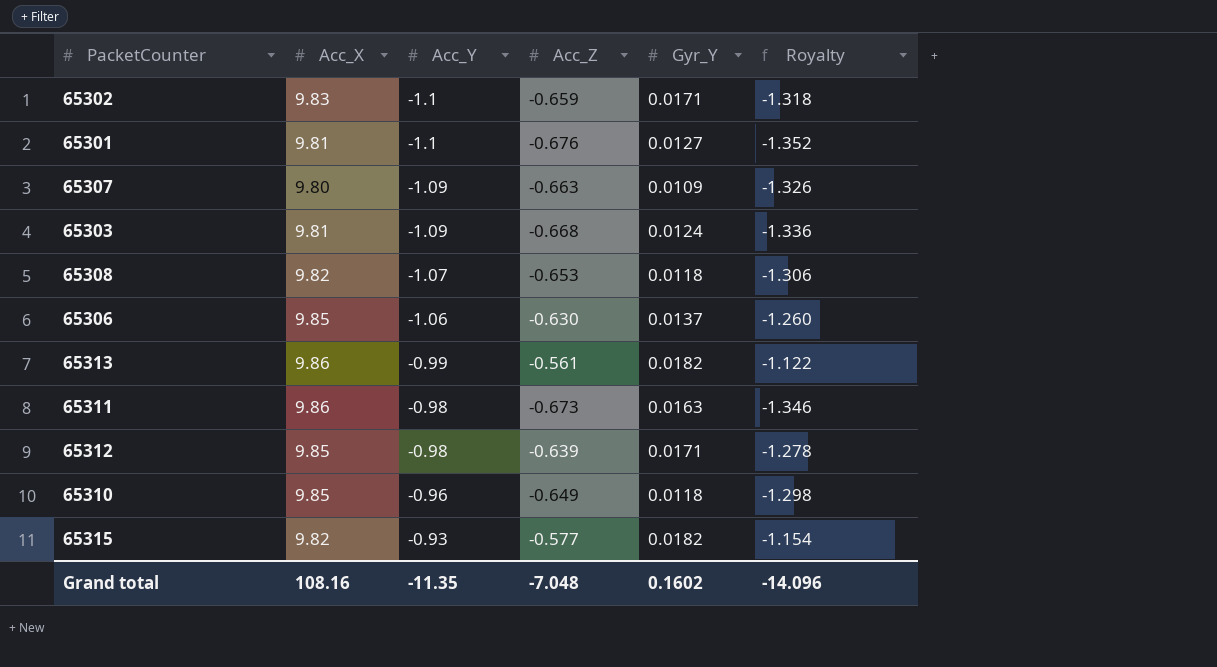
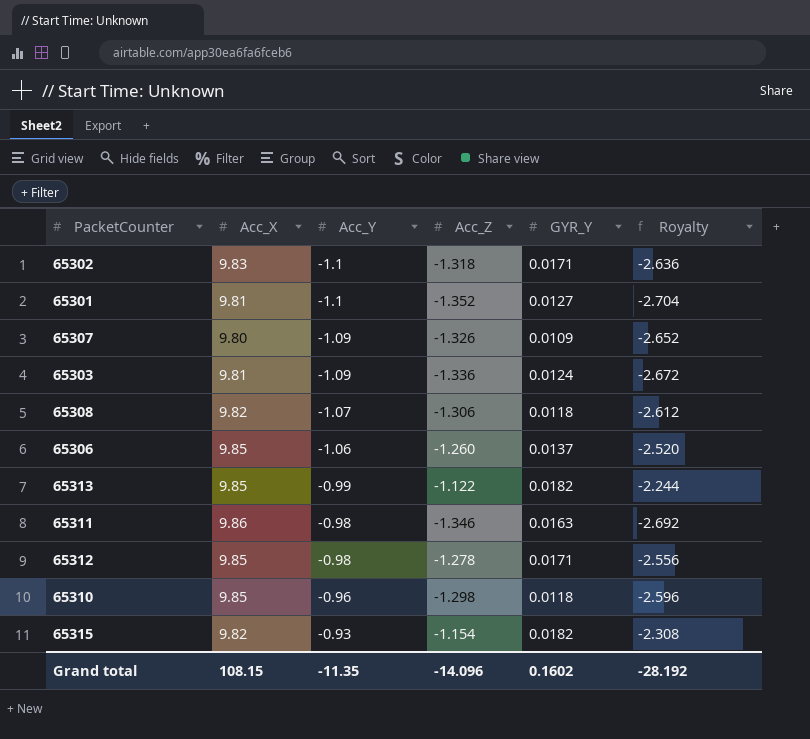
column name: Gyr_Y -> GYR_Y
65302 | Acc_Z: -0.659 -> -1.318
65302 | Royalty: -1.318 -> -2.636
65301 | Acc_Z: -0.676 -> -1.352
65301 | Royalty: -1.352 -> -2.704
65307 | Acc_Z: -0.663 -> -1.326
65307 | Royalty: -1.326 -> -2.652
65303 | Acc_Z: -0.668 -> -1.336
65303 | Royalty: -1.336 -> -2.672
65308 | Acc_Z: -0.653 -> -1.306
65308 | Royalty: -1.306 -> -2.612
65306 | Acc_Z: -0.630 -> -1.260
65306 | Royalty: -1.260 -> -2.520
65313 | Acc_X: 9.86 -> 9.85
65313 | Acc_Z: -0.561 -> -1.122
65313 | Royalty: -1.122 -> -2.244
65311 | Acc_Z: -0.673 -> -1.346
65311 | Royalty: -1.346 -> -2.692
65312 | Acc_Z: -0.639 -> -1.278
65312 | Royalty: -1.278 -> -2.556
65310 | Acc_Z: -0.649 -> -1.298
65310 | Royalty: -1.298 -> -2.596
65315 | Acc_Z: -0.577 -> -1.154
65315 | Royalty: -1.154 -> -2.308
Grand total | Acc_X: 108.16 -> 108.15
Grand total | Acc_Z: -7.048 -> -14.096
Grand total | Royalty: -14.096 -> -28.192

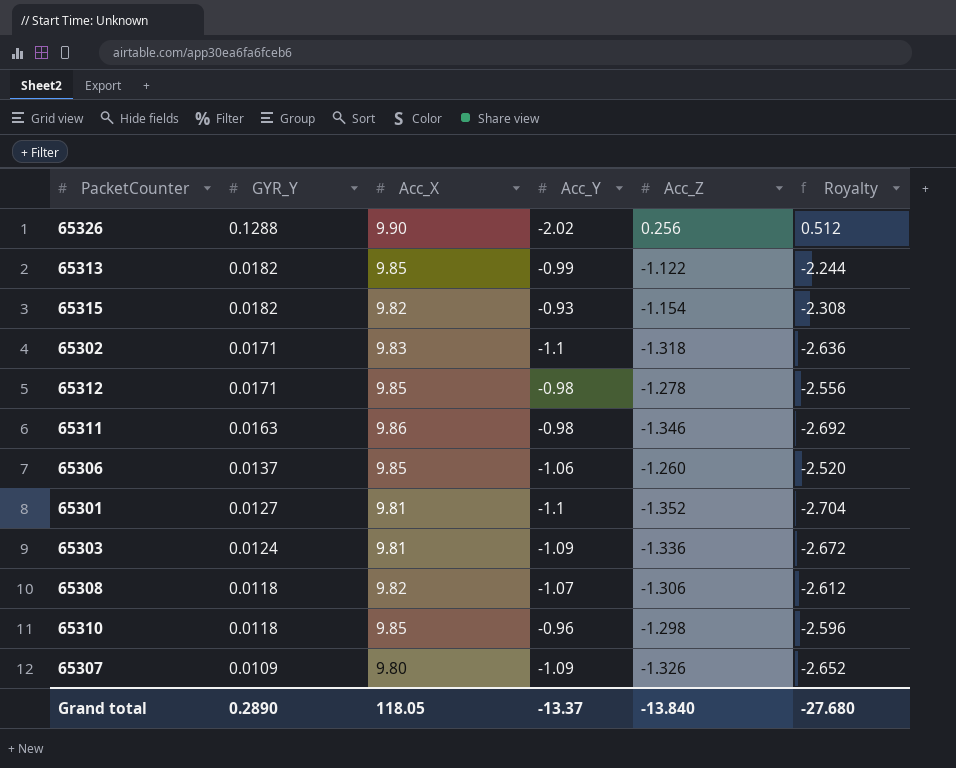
row order: Acc_Y ascending -> GYR_Y descending
column GYR_Y | position: 5 -> 2
row 65326: none -> 0.1288 | 9.90 | -2.02 | 0.256 | 0.512
Grand total | GYR_Y: 0.1602 -> 0.2890
Grand total | Acc_X: 108.15 -> 118.05
Grand total | Acc_Y: -11.35 -> -13.37
Grand total | Acc_Z: -14.096 -> -13.840
Grand total | Royalty: -28.192 -> -27.680

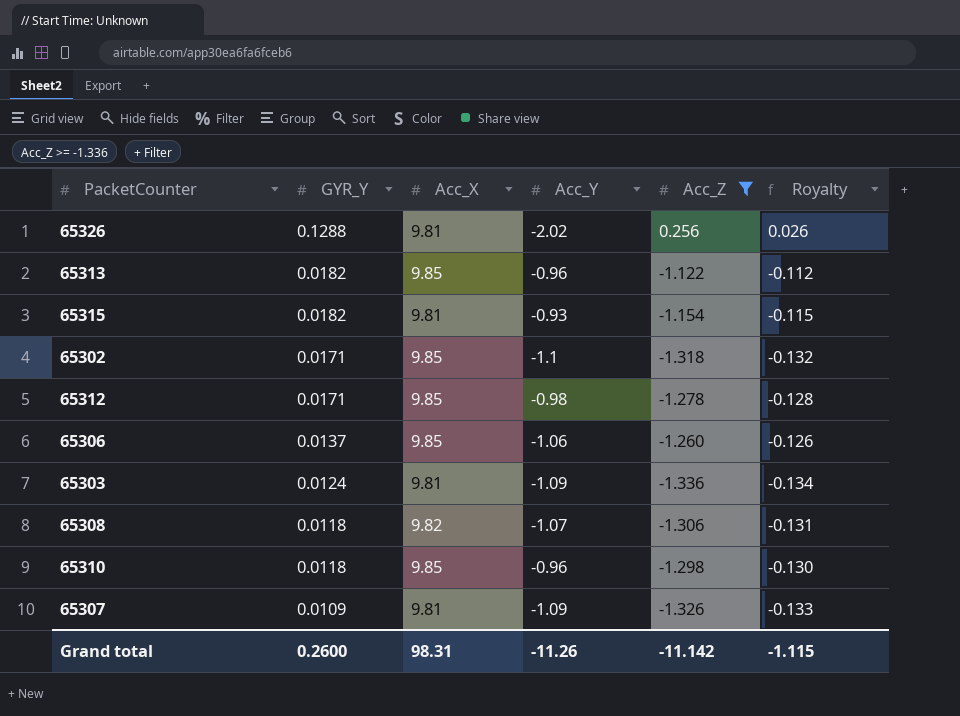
filter: none -> Acc_Z >= -1.336
column Royalty | formula: [Acc_Z] * 2 -> [Acc_Z] * 0.1
65326 | Acc_X: 9.90 -> 9.81
65313 | Acc_Y: -0.99 -> -0.96
65315 | Acc_X: 9.82 -> 9.81
65302 | Acc_X: 9.83 -> 9.85
65307 | Acc_X: 9.80 -> 9.81
Grand total | GYR_Y: 0.2890 -> 0.2600
Grand total | Acc_X: 118.05 -> 98.31
Grand total | Acc_Y: -13.37 -> -11.26
Grand total | Acc_Z: -13.840 -> -11.142
Grand total | Royalty: -27.680 -> -1.115

